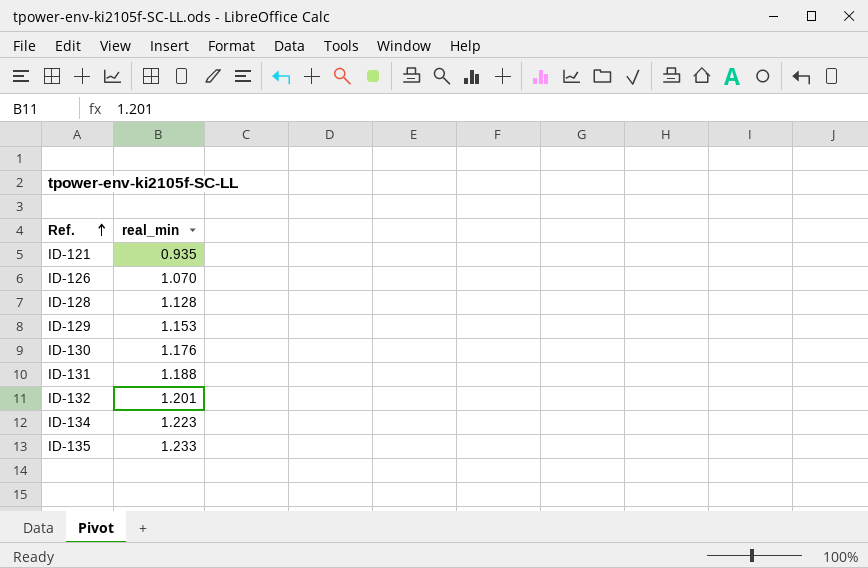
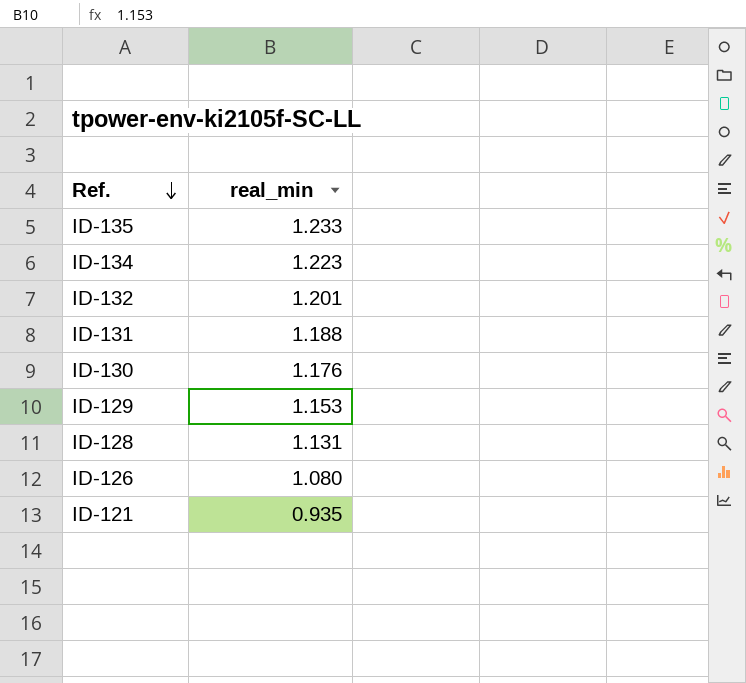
row order: Ref. ascending -> Ref. descending
ID-128 | real_min: 1.128 -> 1.131
ID-126 | real_min: 1.070 -> 1.080

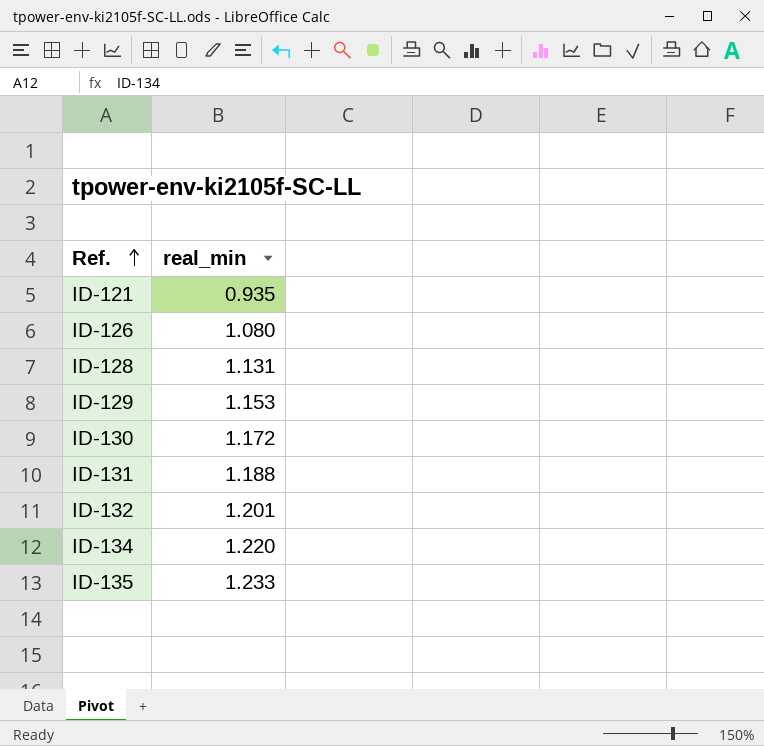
row order: Ref. descending -> Ref. ascending
ID-130 | real_min: 1.176 -> 1.172
ID-134 | real_min: 1.223 -> 1.220

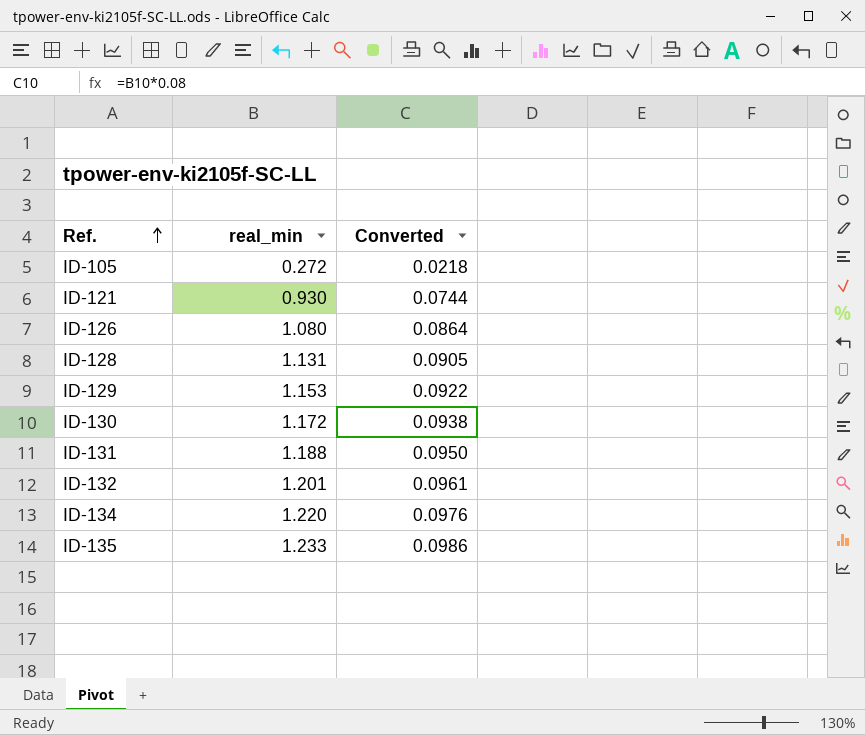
column Converted | formula: none -> [real_min] * 0.08
row ID-105: none -> 0.272 | 0.0218
ID-121 | real_min: 0.935 -> 0.930

